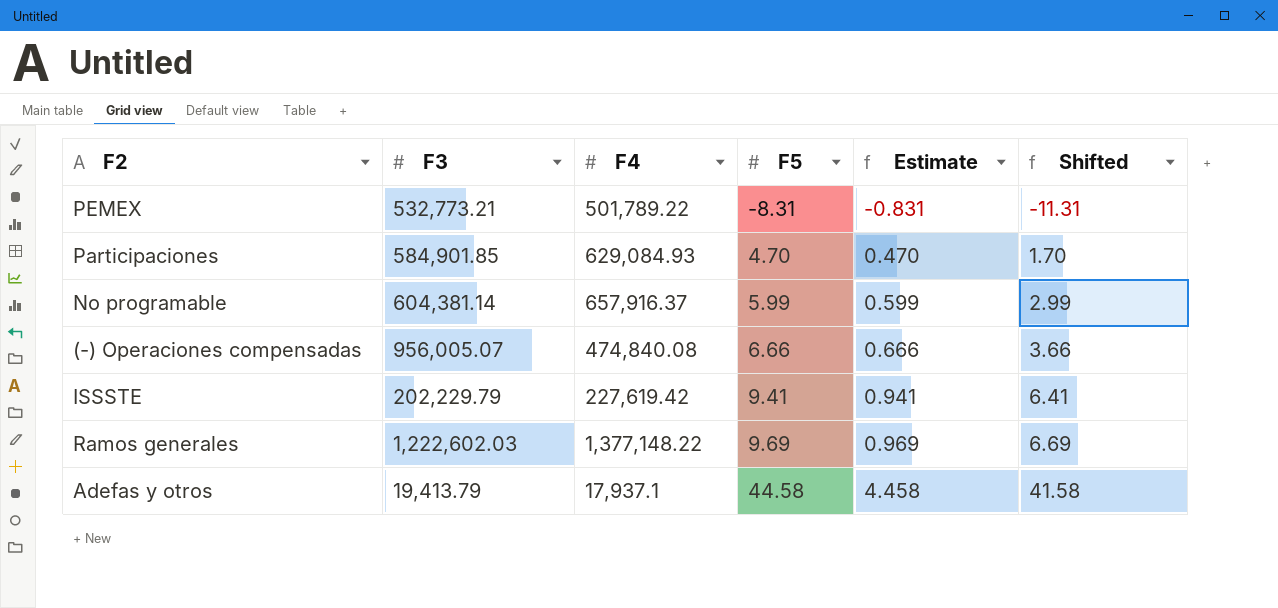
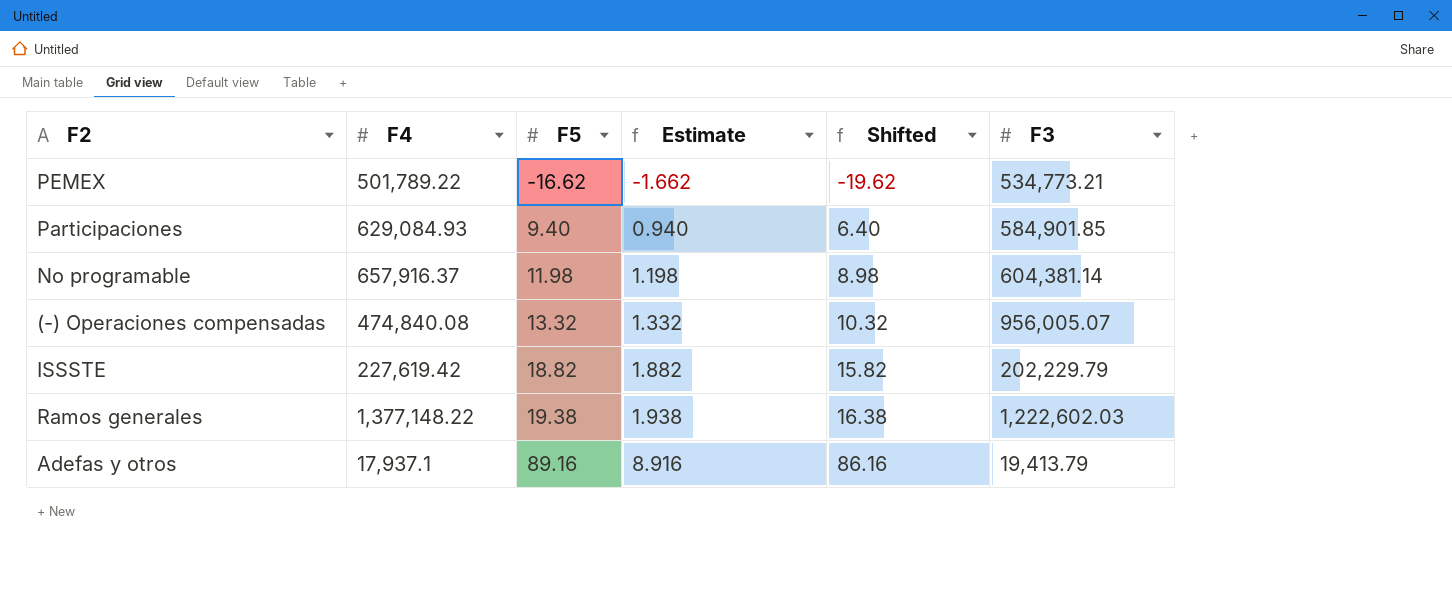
column F3 | position: 2 -> 6
PEMEX | F5: -8.31 -> -16.62
PEMEX | Estimate: -0.831 -> -1.662
PEMEX | Shifted: -11.31 -> -19.62
PEMEX | F3: 532,773.21 -> 534,773.21
Participaciones | F5: 4.70 -> 9.40
Participaciones | Estimate: 0.470 -> 0.940
Participaciones | Shifted: 1.70 -> 6.40
No programable | F5: 5.99 -> 11.98
No programable | Estimate: 0.599 -> 1.198
No programable | Shifted: 2.99 -> 8.98
(-) Operaciones compensadas | F5: 6.66 -> 13.32
(-) Operaciones compensadas | Estimate: 0.666 -> 1.332
(-) Operaciones compensadas | Shifted: 3.66 -> 10.32
ISSSTE | F5: 9.41 -> 18.82
ISSSTE | Estimate: 0.941 -> 1.882
ISSSTE | Shifted: 6.41 -> 15.82
Ramos generales | F5: 9.69 -> 19.38
Ramos generales | Estimate: 0.969 -> 1.938
Ramos generales | Shifted: 6.69 -> 16.38
Adefas y otros | F5: 44.58 -> 89.16
Adefas y otros | Estimate: 4.458 -> 8.916
Adefas y otros | Shifted: 41.58 -> 86.16

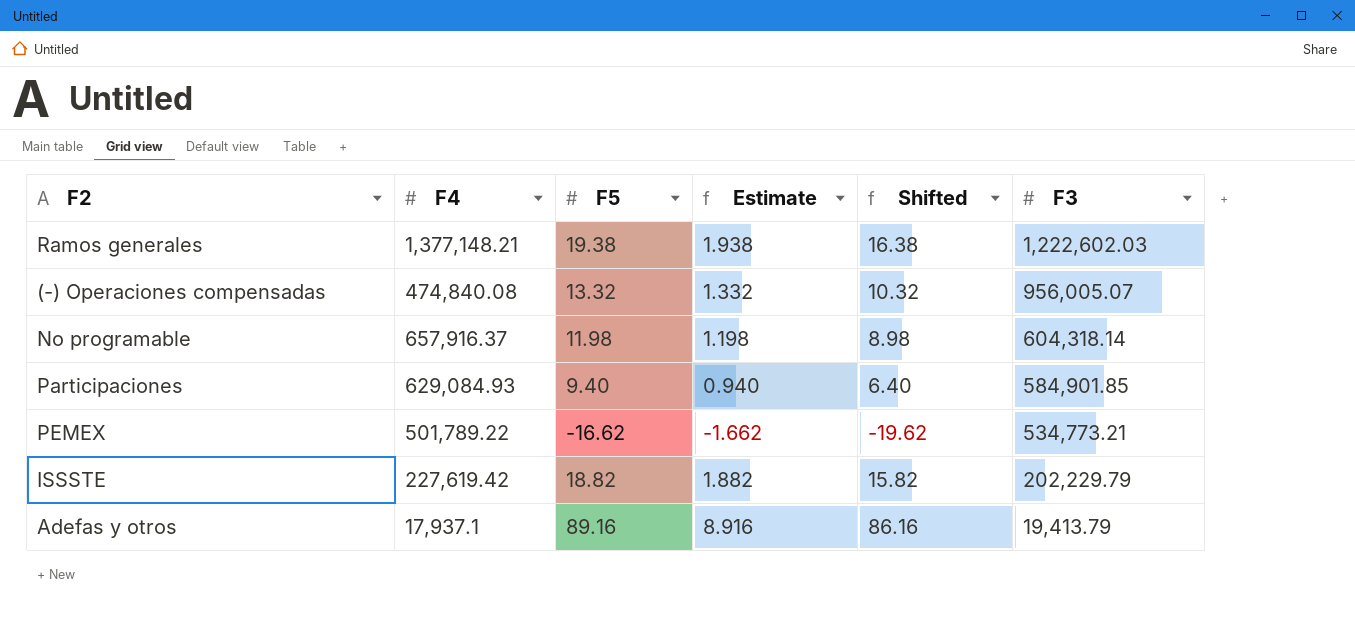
row order: F5 ascending -> F3 descending
Ramos generales | F4: 1,377,148.22 -> 1,377,148.21
No programable | F3: 604,381.14 -> 604,318.14

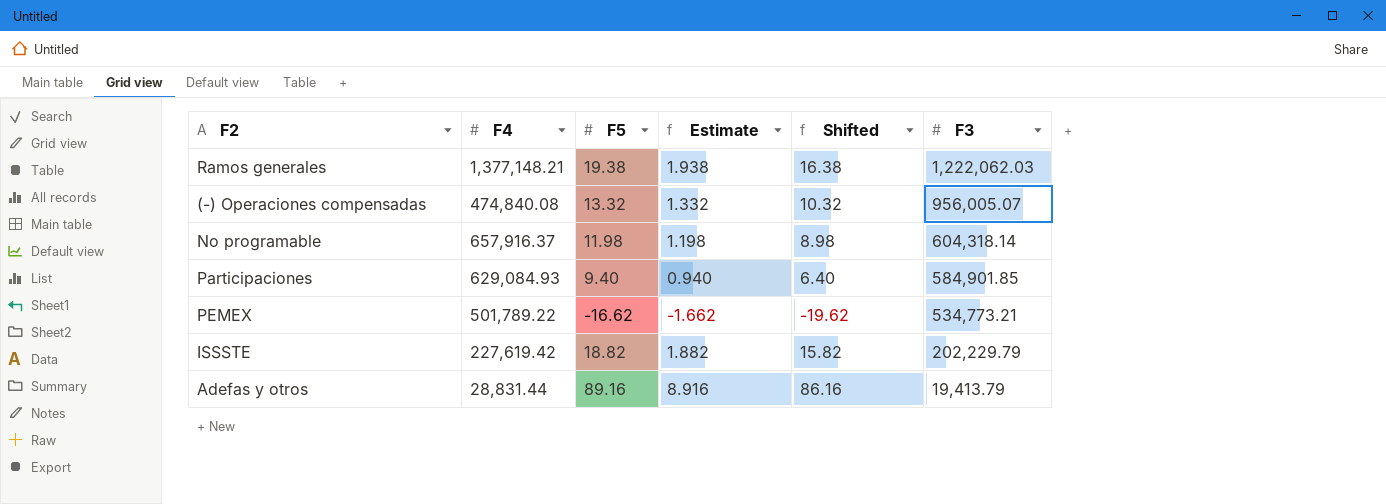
Ramos generales | F3: 1,222,602.03 -> 1,222,062.03
Adefas y otros | F4: 17,937.1 -> 28,831.44

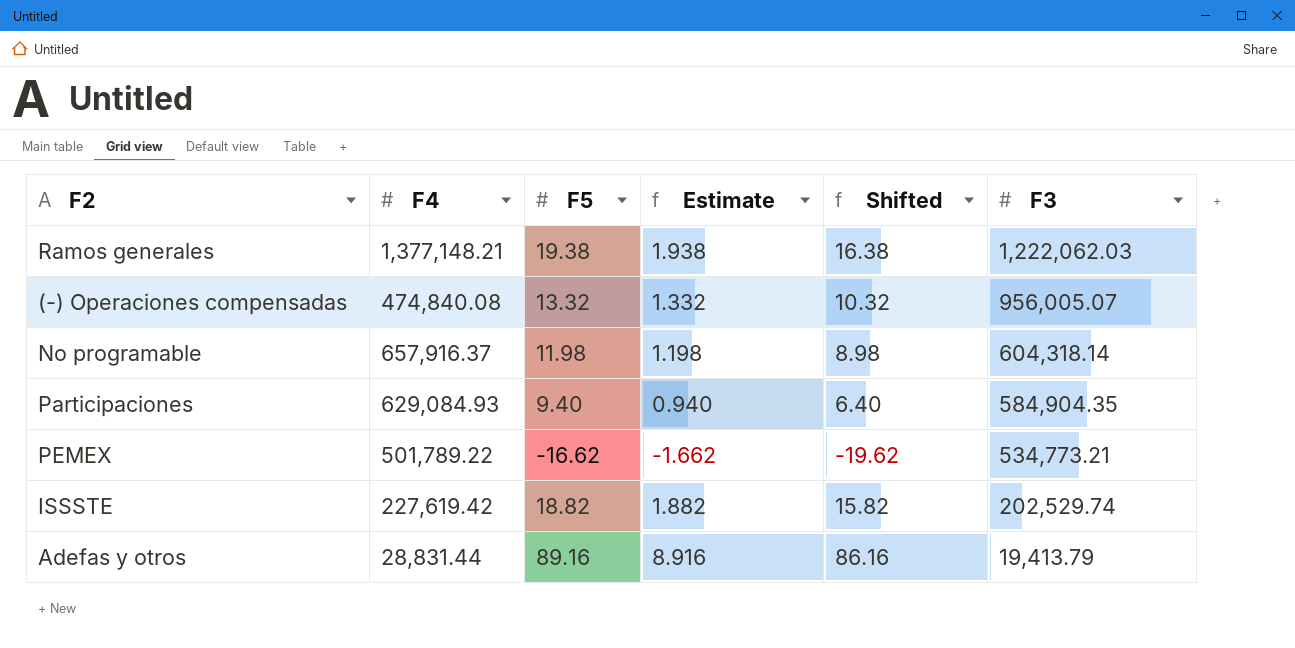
Participaciones | F3: 584,901.85 -> 584,904.35
ISSSTE | F3: 202,229.79 -> 202,529.74

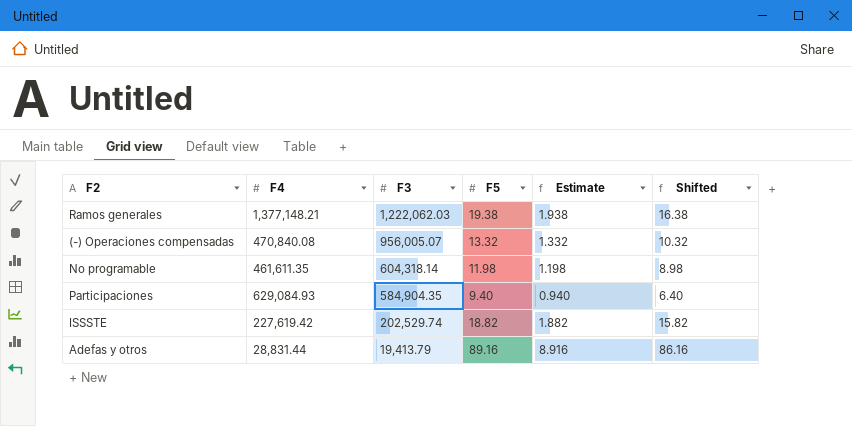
column F3 | position: 6 -> 3
row PEMEX: 501,789.22 | -16.62 | -1.662 | -19.62 | 534,773.21 -> none
(-) Operaciones compensadas | F4: 474,840.08 -> 470,840.08
No programable | F4: 657,916.37 -> 461,611.35

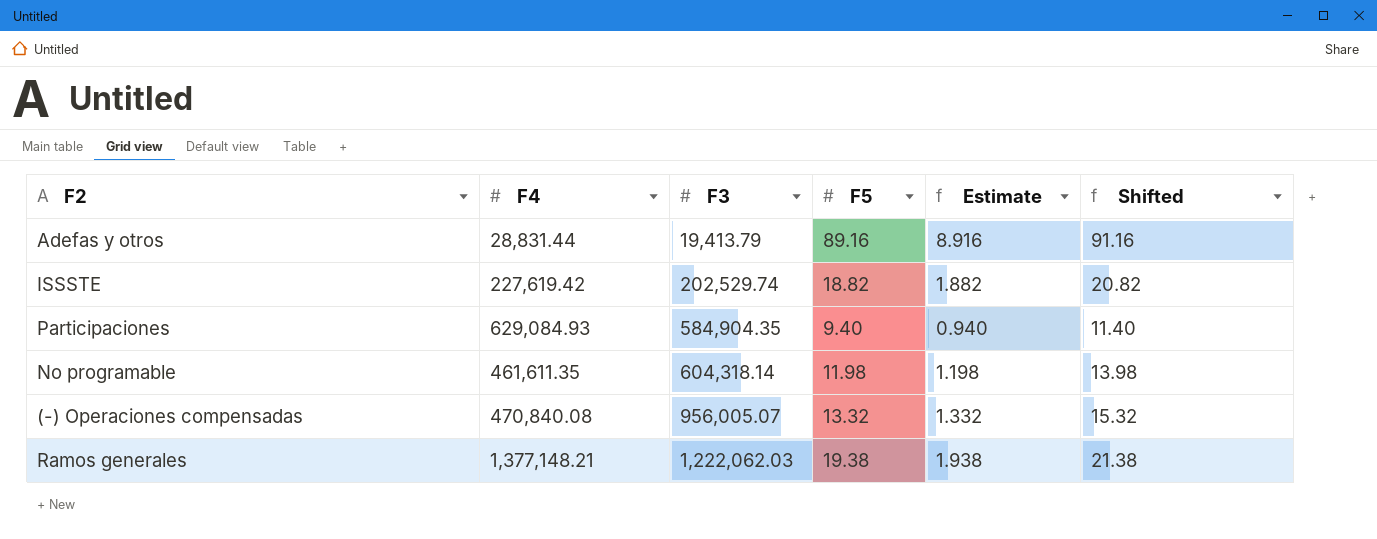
row order: F3 descending -> F3 ascending
column Shifted | formula: [F5] - 3 -> [F5] + 2

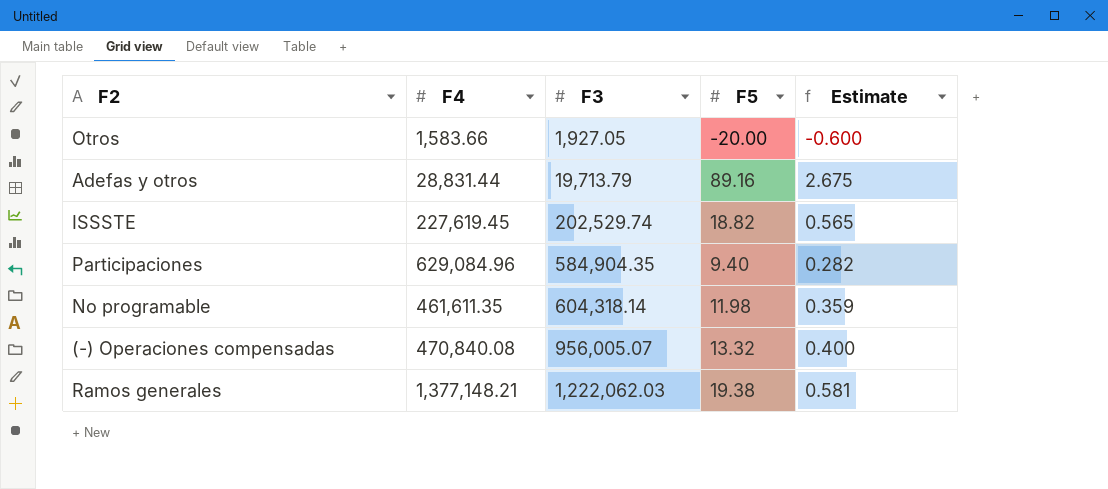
column Shifted | formula: [F5] + 2 -> none
column Estimate | formula: [F5] * 0.1 -> [F5] * 0.03
row Otros: none -> 1,583.66 | 1,927.05 | -20.00 | -0.600
Adefas y otros | F3: 19,413.79 -> 19,713.79
ISSSTE | F4: 227,619.42 -> 227,619.45
Participaciones | F4: 629,084.93 -> 629,084.96

